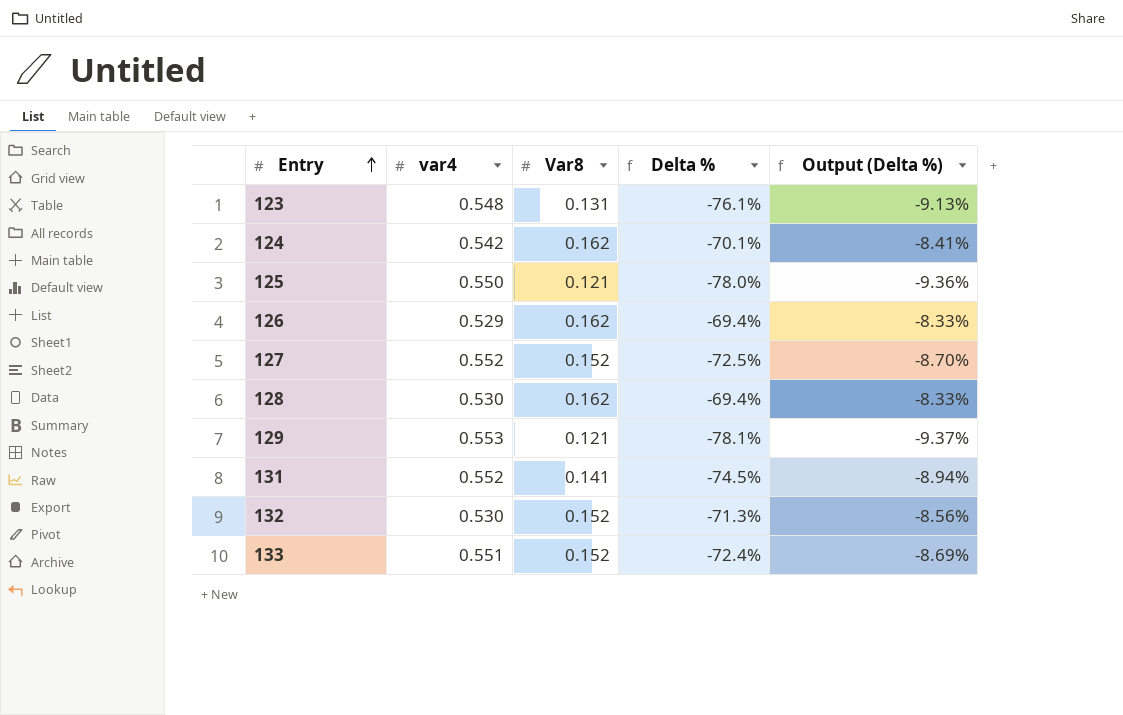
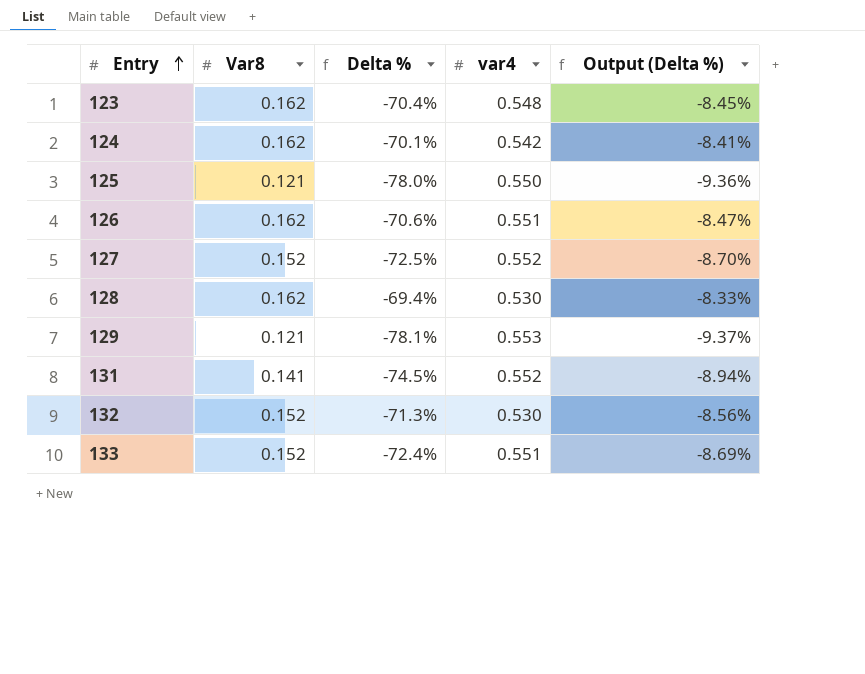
column var4 | position: 2 -> 4
123 | Var8: 0.131 -> 0.162
123 | Delta %: -76.1% -> -70.4%
123 | Output (Delta %): -9.13% -> -8.45%
126 | Delta %: -69.4% -> -70.6%
126 | var4: 0.529 -> 0.551
126 | Output (Delta %): -8.33% -> -8.47%

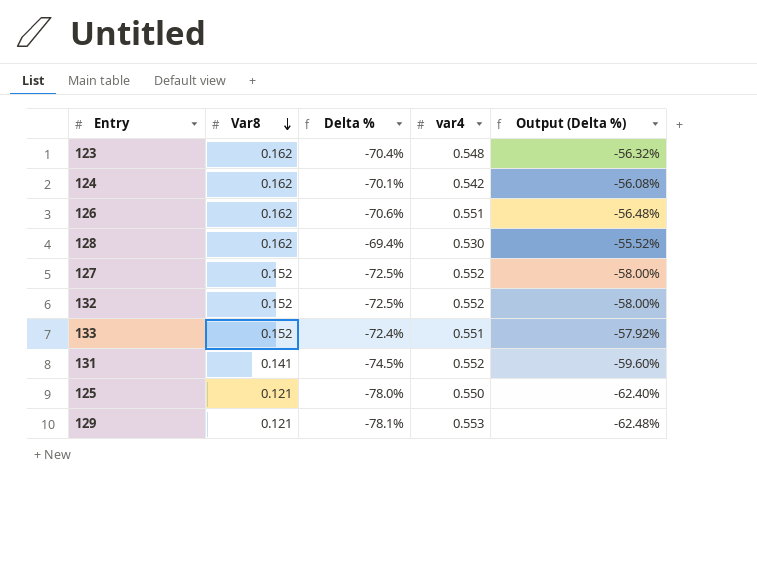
row order: Entry ascending -> Var8 descending
column Output (Delta %) | formula: [Delta %] * 0.12 -> [Delta %] * 0.8
132 | Delta %: -71.3% -> -72.5%
132 | var4: 0.530 -> 0.552

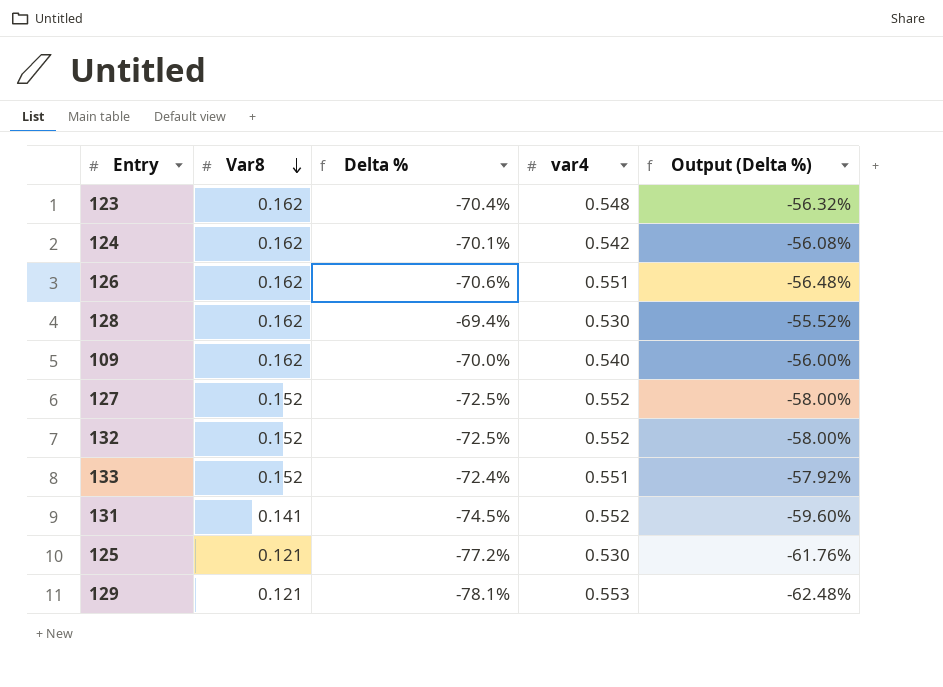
row 109: none -> 0.162 | -70.0% | 0.540 | -56.00%
125 | Delta %: -78.0% -> -77.2%
125 | var4: 0.550 -> 0.530
125 | Output (Delta %): -62.40% -> -61.76%

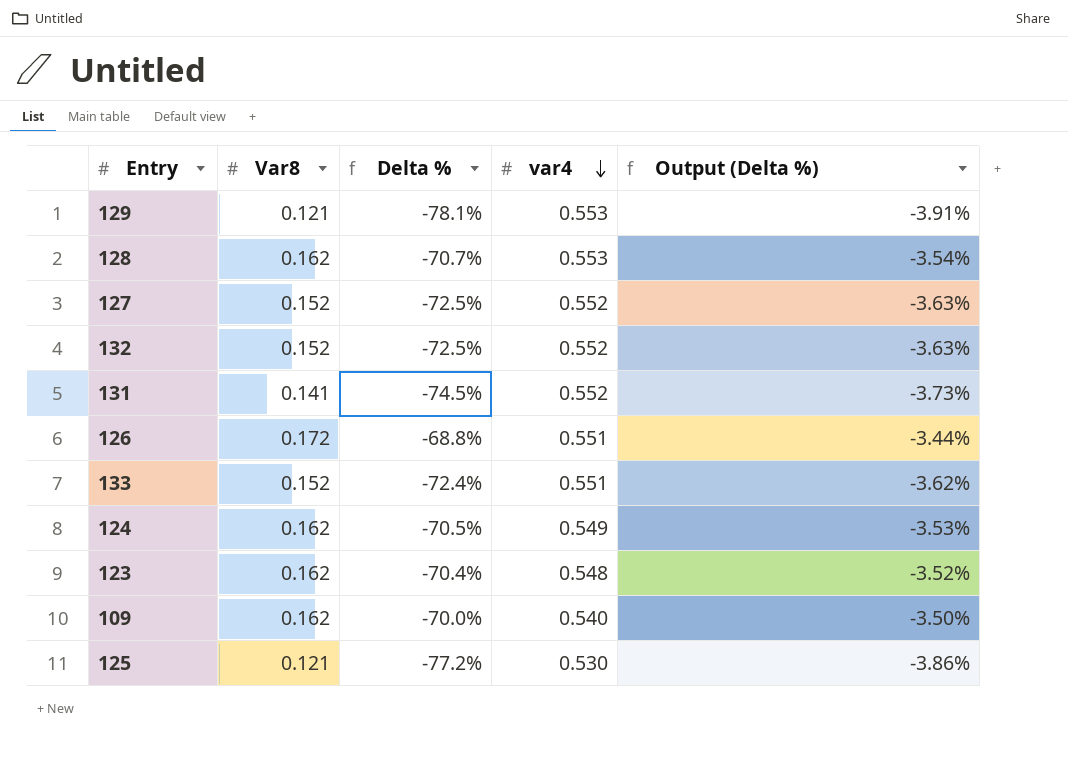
row order: Var8 descending -> var4 descending
column Output (Delta %) | formula: [Delta %] * 0.8 -> [Delta %] * 0.05
128 | Delta %: -69.4% -> -70.7%
128 | var4: 0.530 -> 0.553
126 | Var8: 0.162 -> 0.172
126 | Delta %: -70.6% -> -68.8%
124 | Delta %: -70.1% -> -70.5%
124 | var4: 0.542 -> 0.549

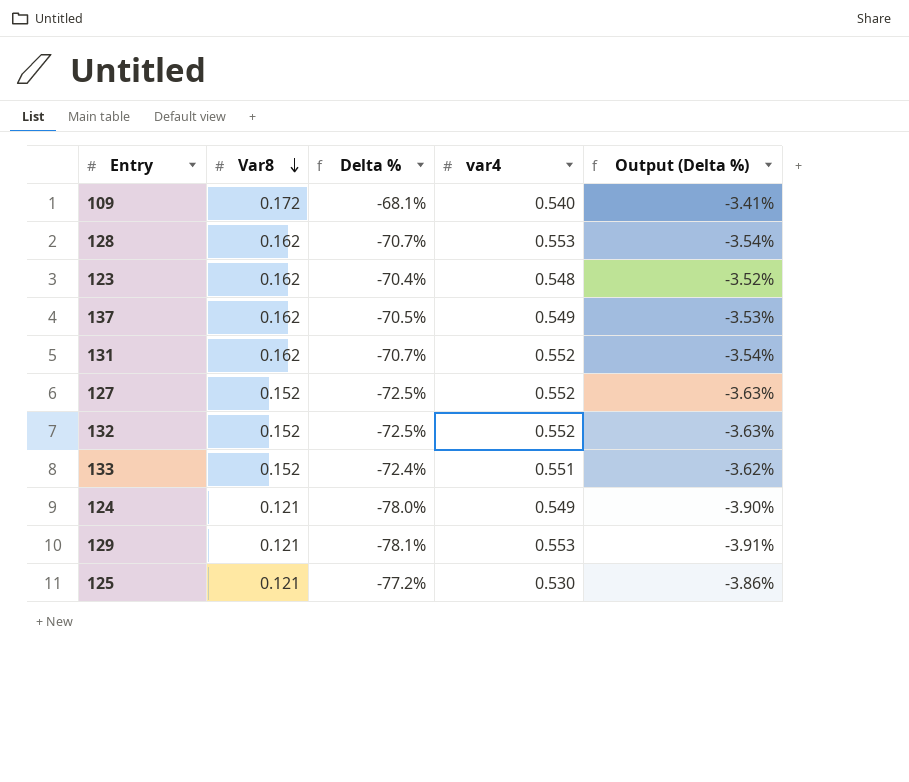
row order: var4 descending -> Var8 descending
row 126: 0.172 | -68.8% | 0.551 | -3.44% -> none
109 | Var8: 0.162 -> 0.172
109 | Delta %: -70.0% -> -68.1%
109 | Output (Delta %): -3.50% -> -3.41%
row 137: none -> 0.162 | -70.5% | 0.549 | -3.53%
131 | Var8: 0.141 -> 0.162
131 | Delta %: -74.5% -> -70.7%
131 | Output (Delta %): -3.73% -> -3.54%
124 | Var8: 0.162 -> 0.121
124 | Delta %: -70.5% -> -78.0%
124 | Output (Delta %): -3.53% -> -3.90%

